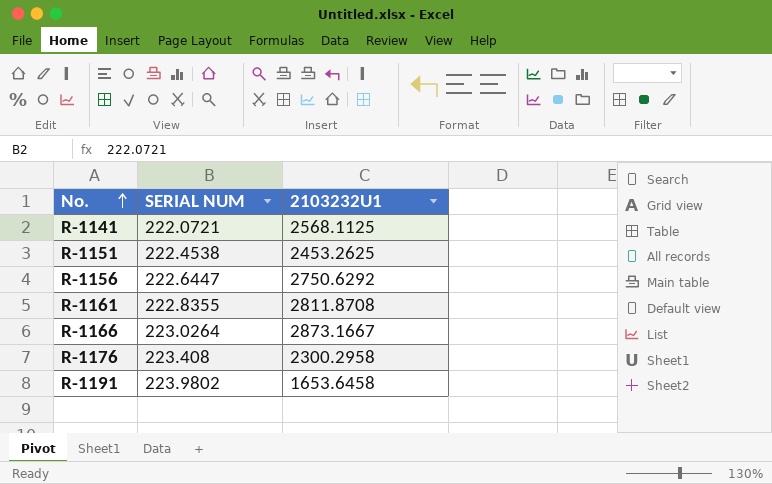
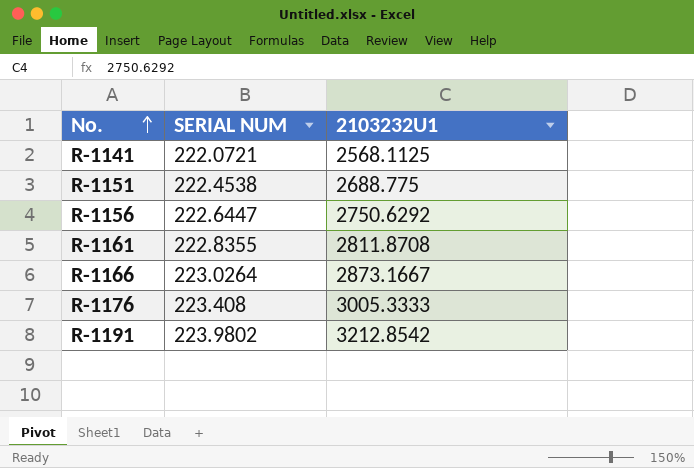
R-1151 | 2103232U1: 2453.2625 -> 2688.775
R-1176 | 2103232U1: 2300.2958 -> 3005.3333
R-1191 | 2103232U1: 1653.6458 -> 3212.8542

